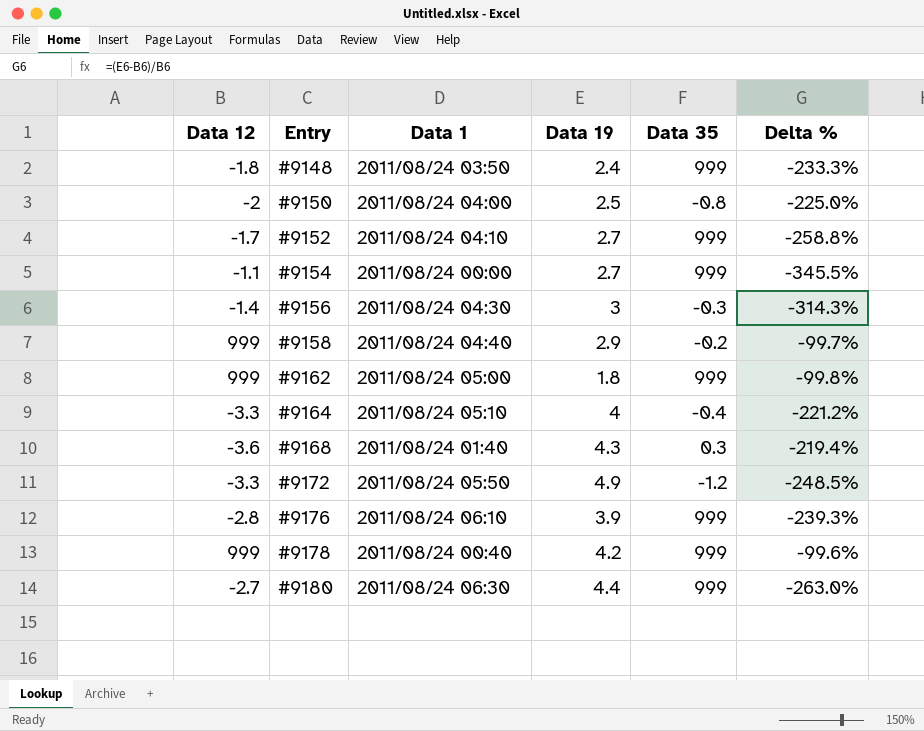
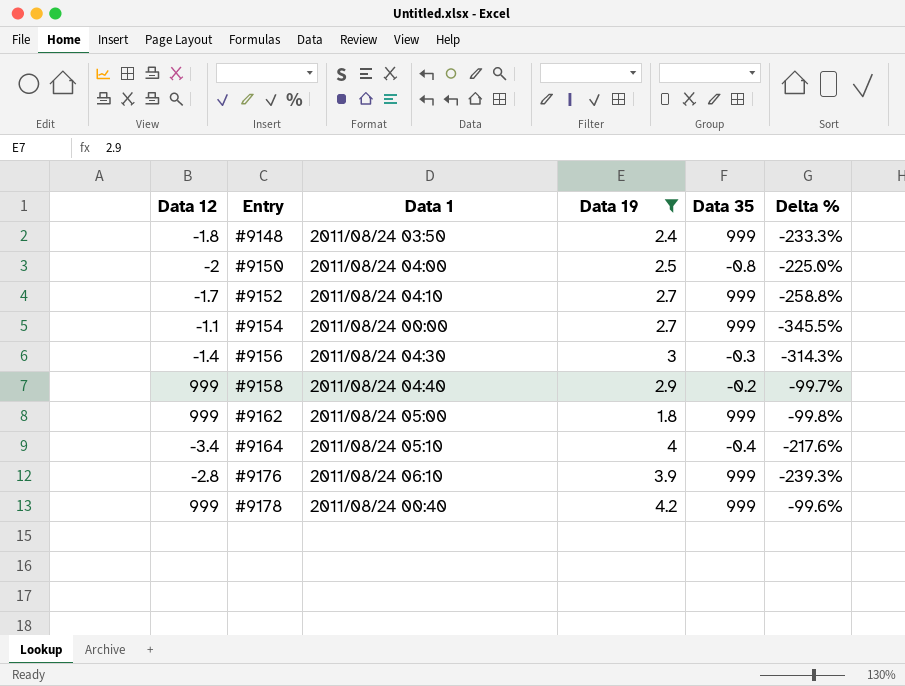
filter: none -> Data 19 <= 4.2
#9164 | Data 12: -3.3 -> -3.4
#9164 | Delta %: -221.2% -> -217.6%

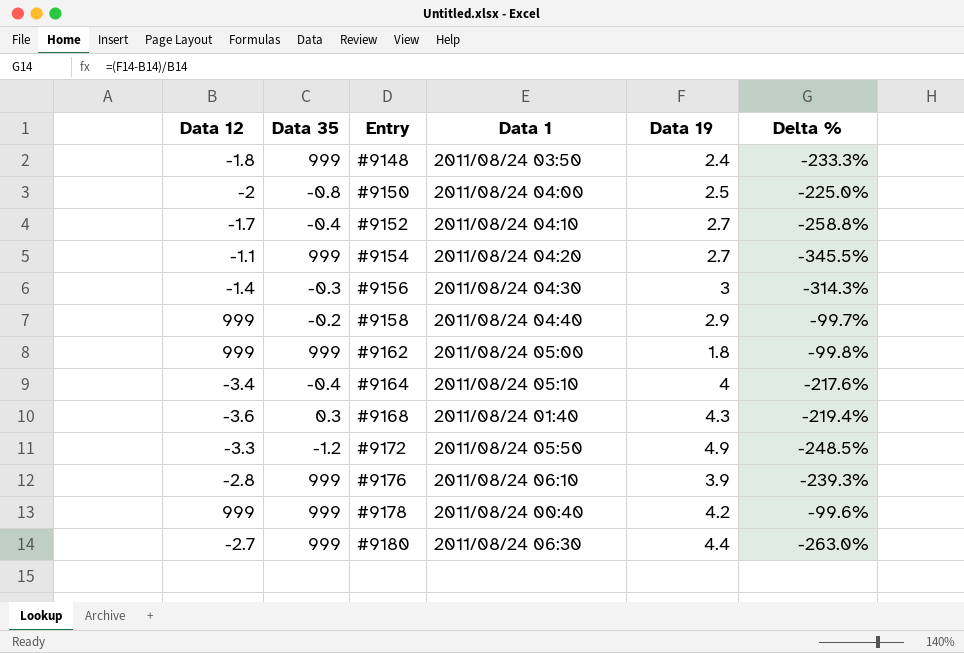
filter: Data 19 <= 4.2 -> none
column Data 35 | position: 5 -> 2
#9152 | Data 35: 999 -> -0.4
#9154 | Data 1: 2011/08/24 00:00 -> 2011/08/24 04:20

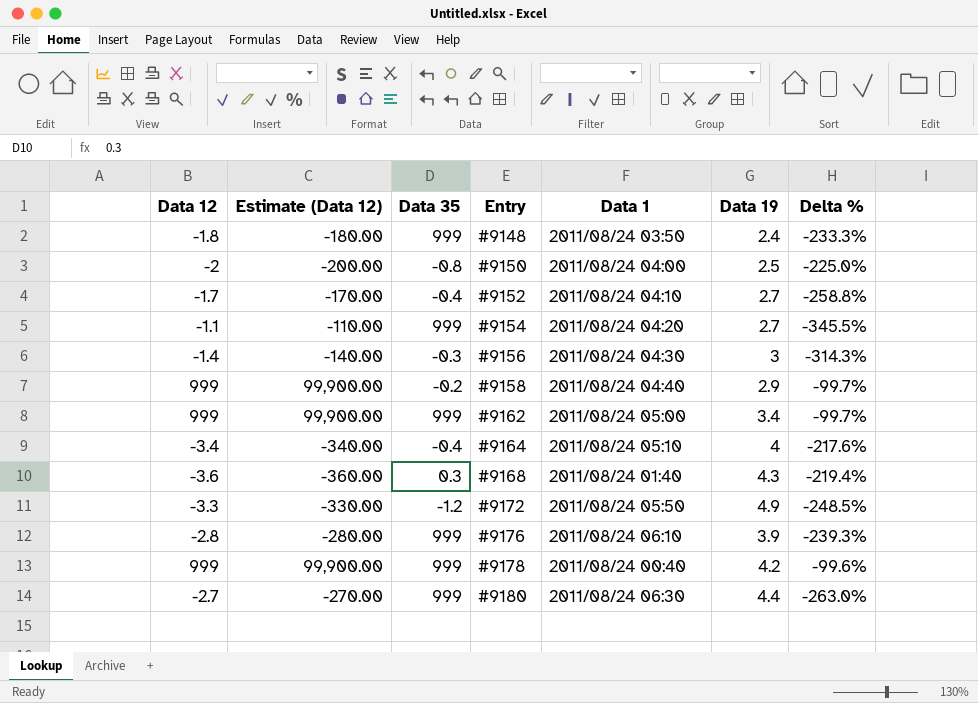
column Estimate (Data 12) | formula: none -> [Data 12] * 100
#9162 | Data 19: 1.8 -> 3.4
#9162 | Delta %: -99.8% -> -99.7%

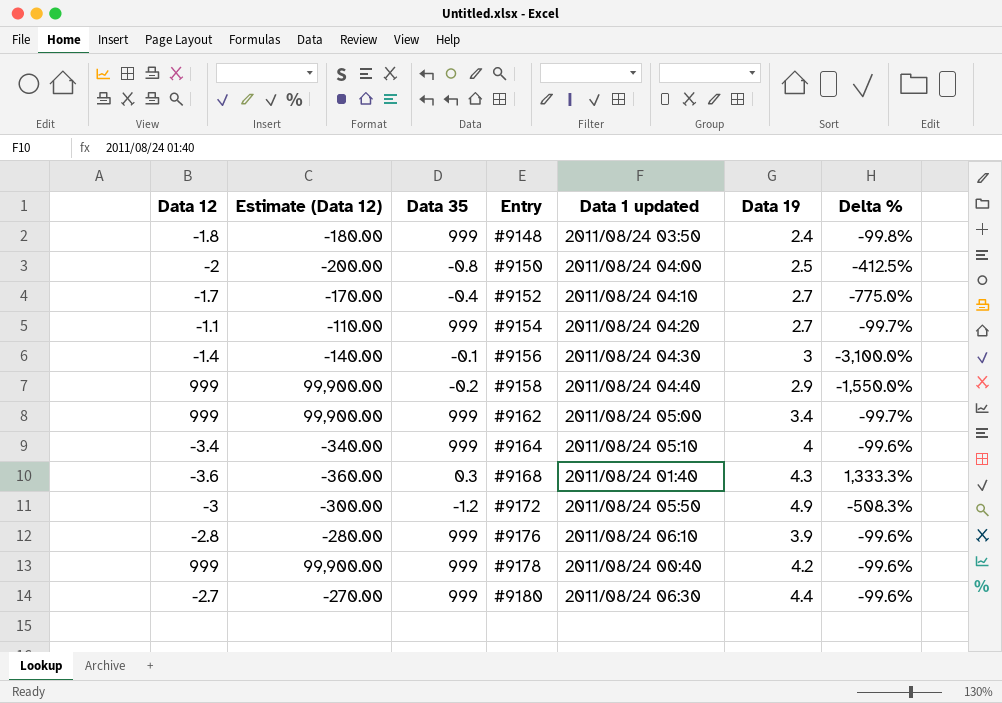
column name: Data 1 -> Data 1 updated
column Delta % | formula: ([Data 19] - [Data 12]) / [Data 12] -> ([Data 19] - [Data 35]) / [Data 35]
#9156 | Data 35: -0.3 -> -0.1
#9164 | Data 35: -0.4 -> 999
#9172 | Data 12: -3.3 -> -3
#9172 | Estimate (Data 12): -330.00 -> -300.00

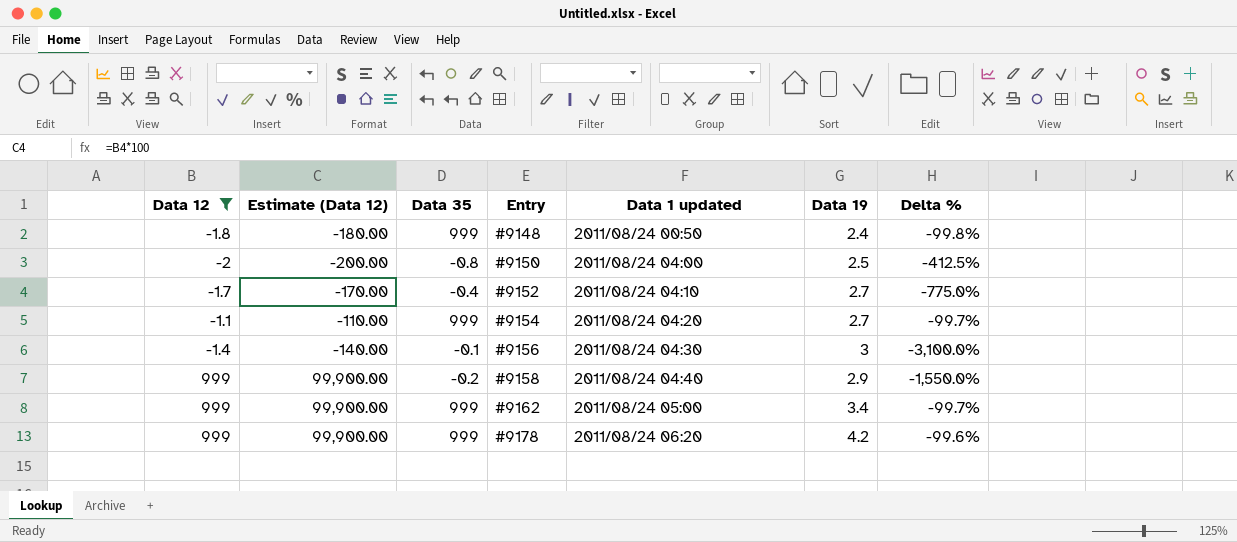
filter: none -> Data 12 >= -2
#9148 | Data 1 updated: 2011/08/24 03:50 -> 2011/08/24 00:50
#9178 | Data 1 updated: 2011/08/24 00:40 -> 2011/08/24 06:20

